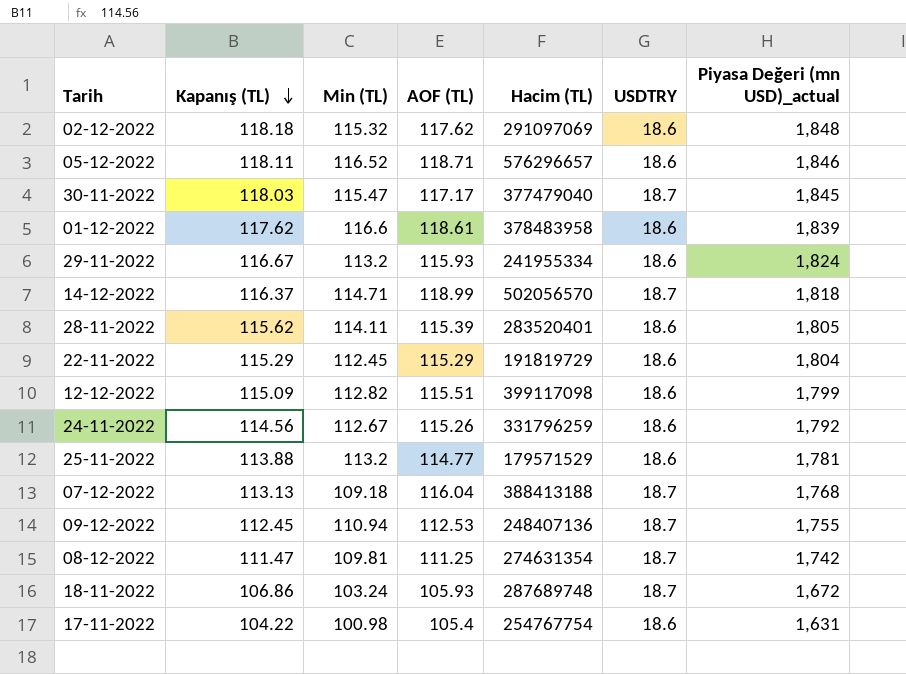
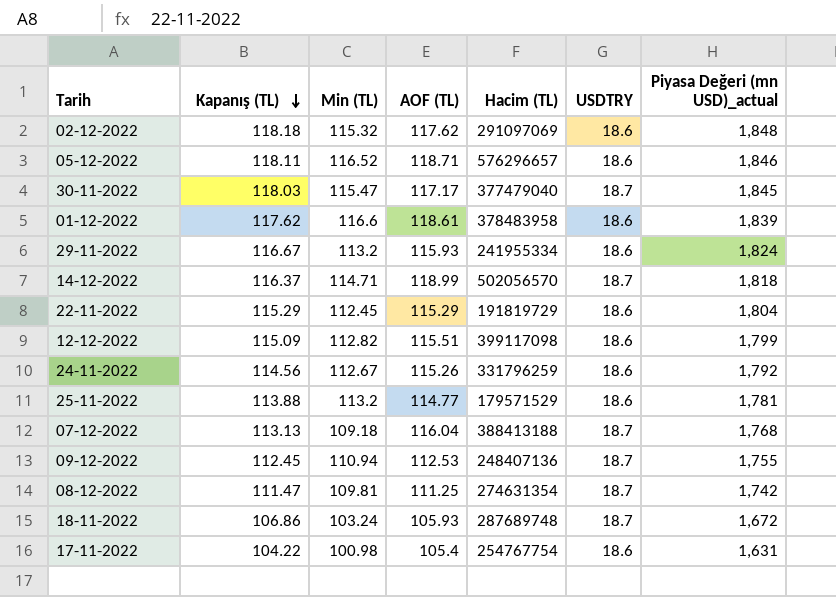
row 28-11-2022: 115.62 | 114.11 | 115.39 | 283520401 | 18.6 | 1,805 -> none

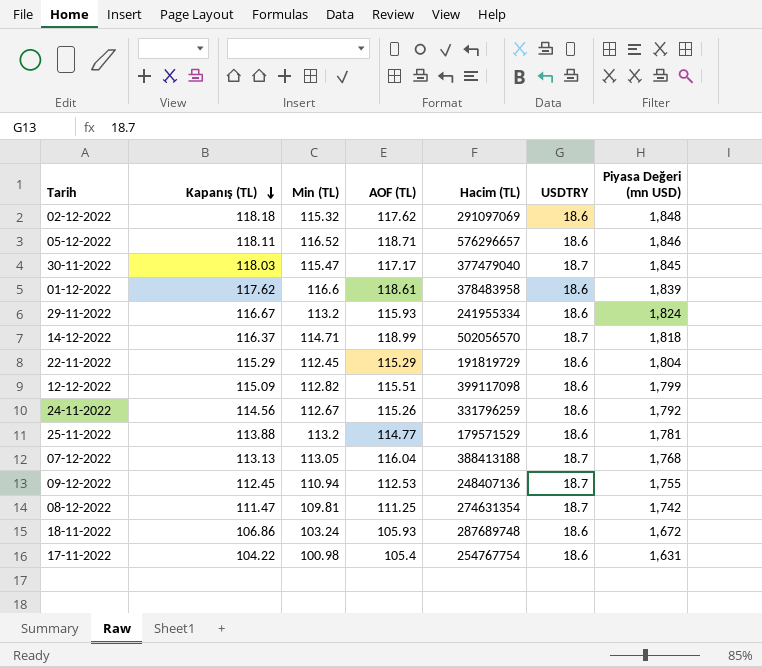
column name: Piyasa Değeri (mn USD)_actual -> Piyasa Değeri (mn USD)
07-12-2022 | Min (TL): 109.18 -> 113.05
18-11-2022 | USDTRY: 18.7 -> 18.6

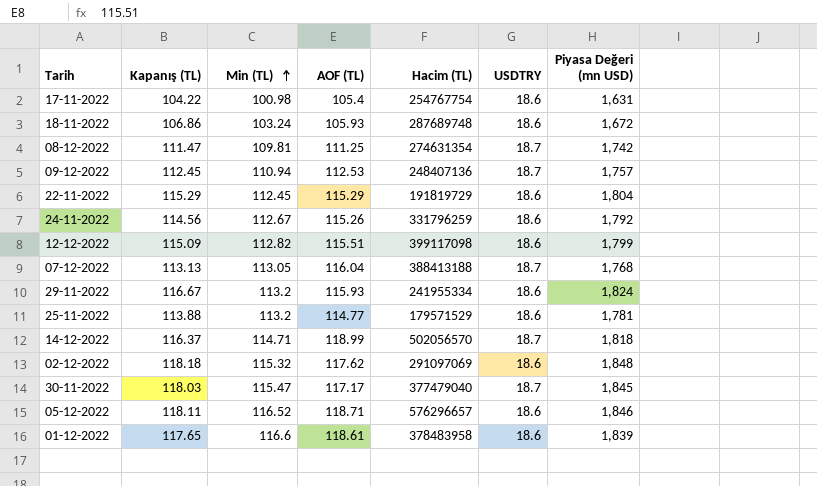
row order: Kapanış (TL) descending -> Min (TL) ascending
09-12-2022 | Piyasa Değeri (mn USD): 1,755 -> 1,757
01-12-2022 | Kapanış (TL): 117.62 -> 117.65

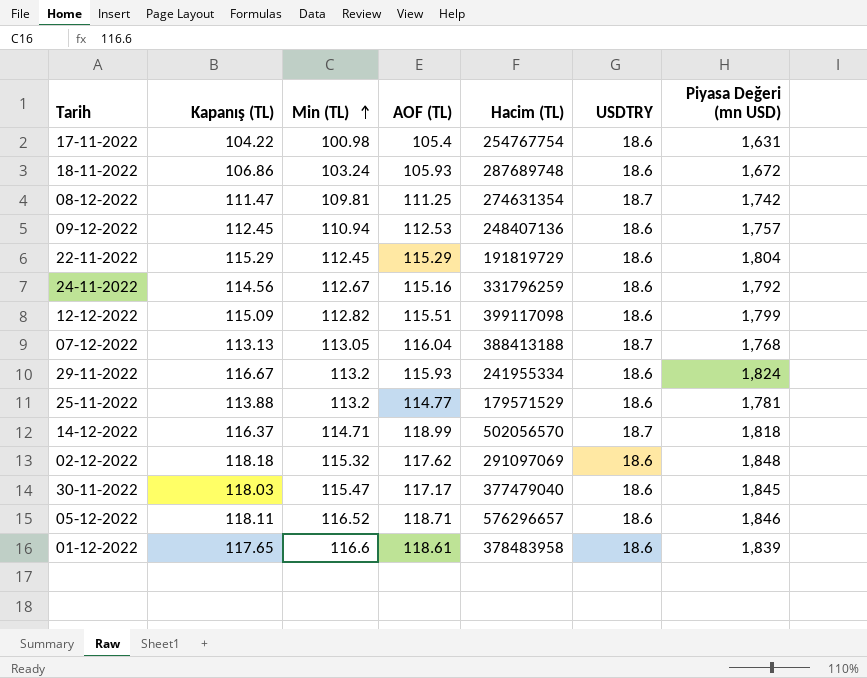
09-12-2022 | USDTRY: 18.7 -> 18.6
24-11-2022 | AOF (TL): 115.26 -> 115.16
30-11-2022 | USDTRY: 18.7 -> 18.6

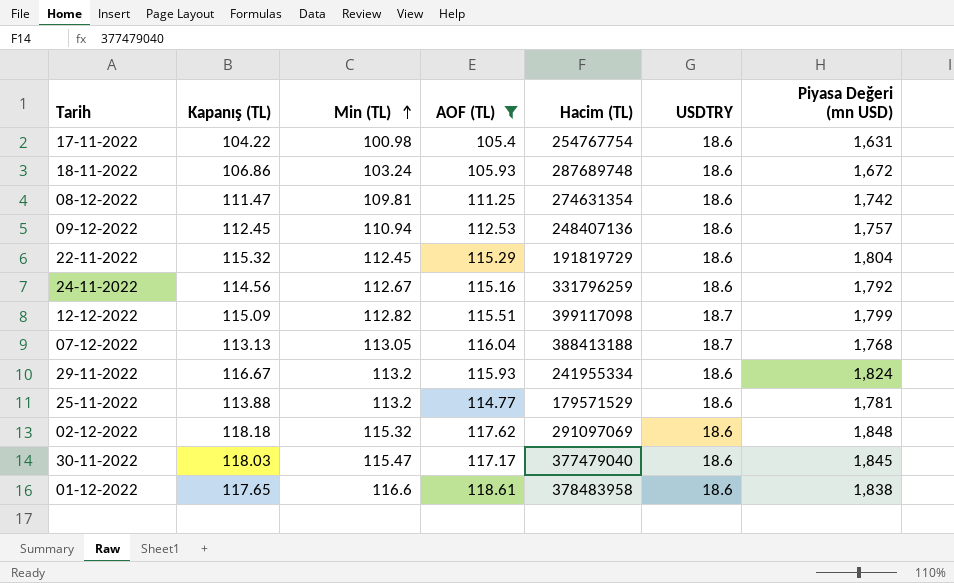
filter: none -> AOF (TL) <= 118.61
08-12-2022 | USDTRY: 18.7 -> 18.6
22-11-2022 | Kapanış (TL): 115.29 -> 115.32
12-12-2022 | USDTRY: 18.6 -> 18.7
01-12-2022 | Piyasa Değeri (mn USD): 1,839 -> 1,838

